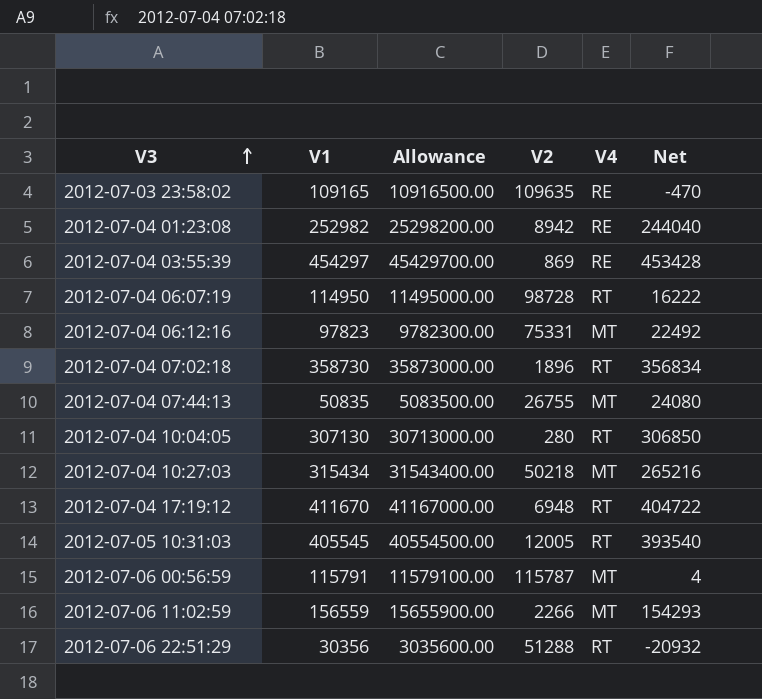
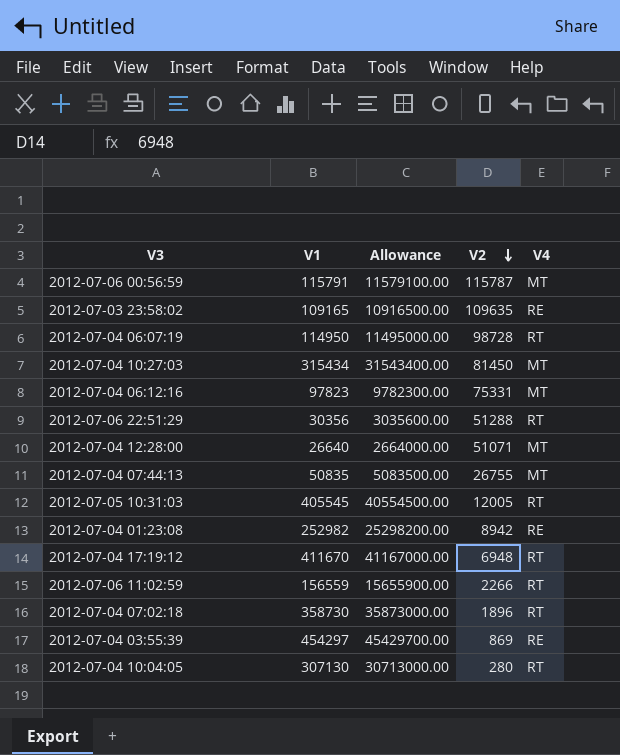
row order: V3 ascending -> V2 descending
column Net | formula: [V1] - [V2] -> none
2012-07-04 10:27:03 | V2: 50218 -> 81450
row 2012-07-04 12:28:00: none -> 26640 | 2664000.00 | 51071 | MT
2012-07-06 11:02:59 | V4: MT -> RT

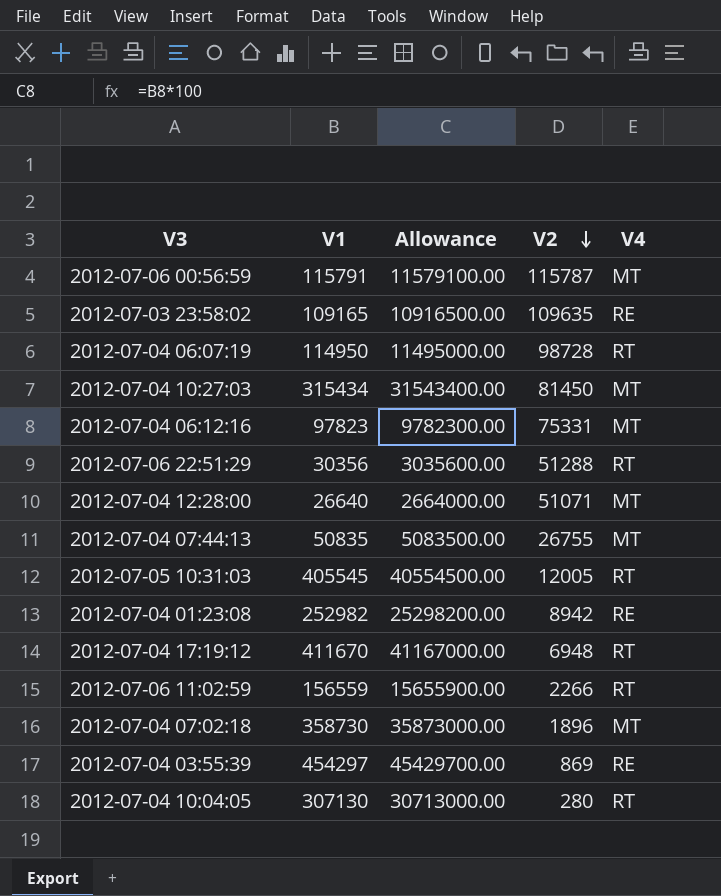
2012-07-04 07:02:18 | V4: RT -> MT

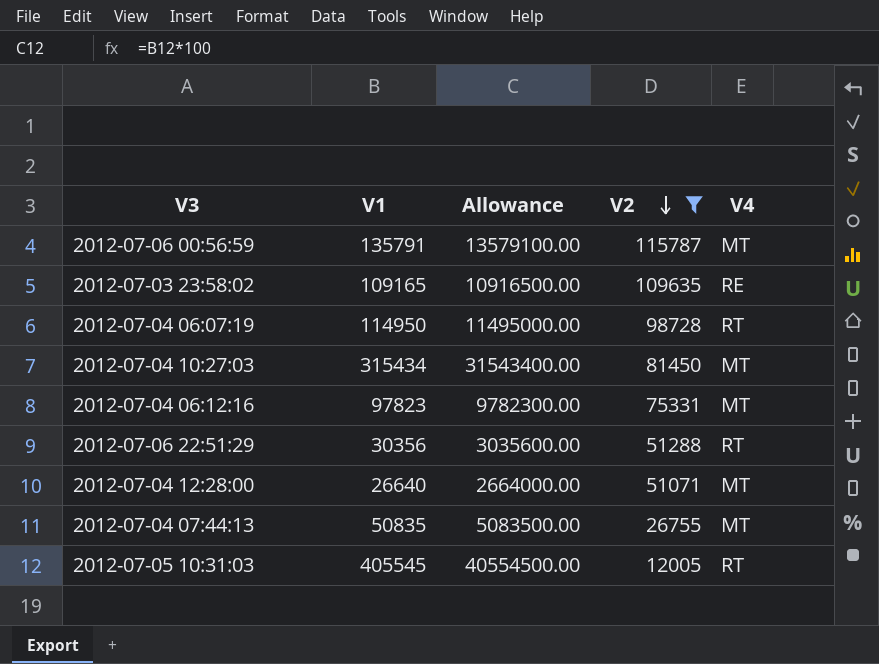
filter: none -> V2 >= 12005
2012-07-06 00:56:59 | V1: 115791 -> 135791
2012-07-06 00:56:59 | Allowance: 11579100.00 -> 13579100.00

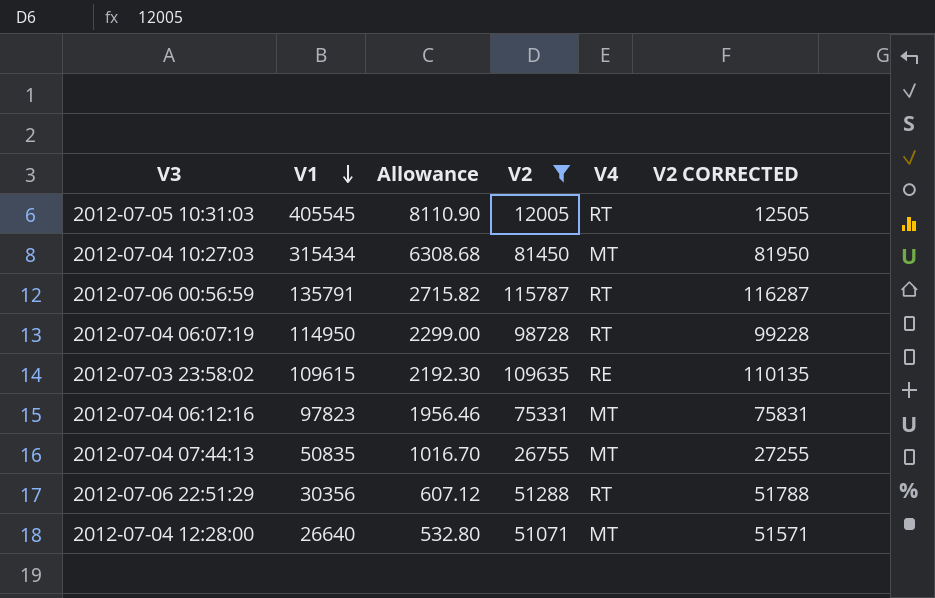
row order: V2 descending -> V1 descending
column Allowance | formula: [V1] * 100 -> [V1] * 0.02
column V2 CORRECTED | formula: none -> [V2] + 500
2012-07-06 00:56:59 | V4: MT -> RT
2012-07-03 23:58:02 | V1: 109165 -> 109615

